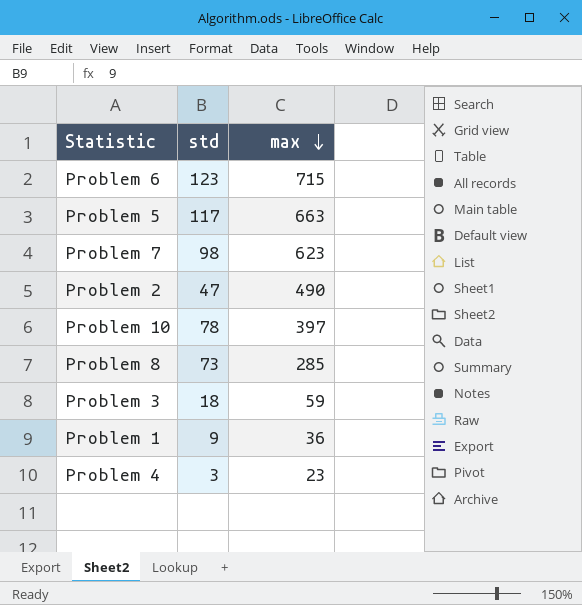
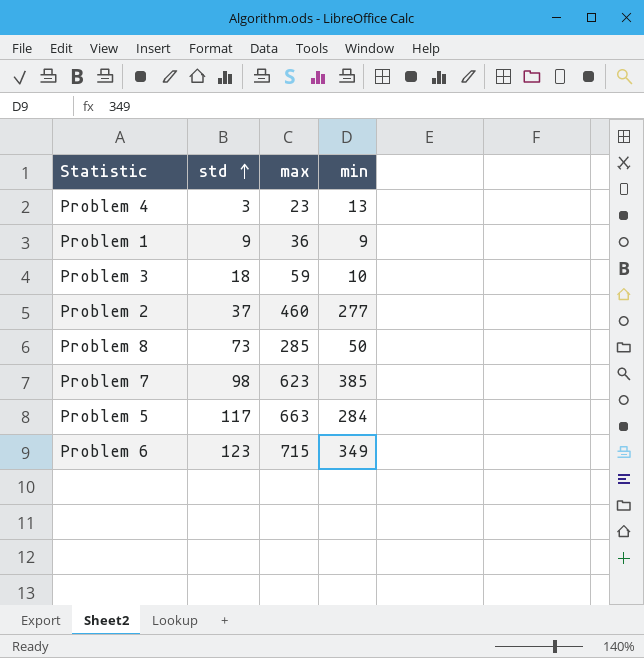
row order: max descending -> std ascending
column min | position: none -> 4
row Problem 10: 78 | 397 -> none
Problem 2 | std: 47 -> 37
Problem 2 | max: 490 -> 460

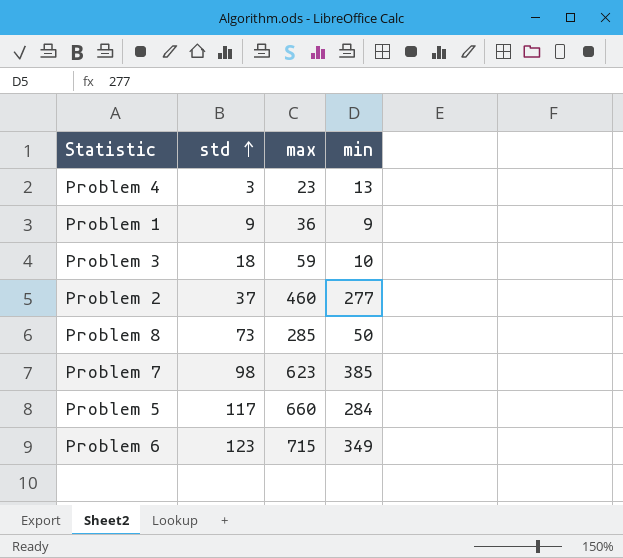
Problem 5 | max: 663 -> 660

